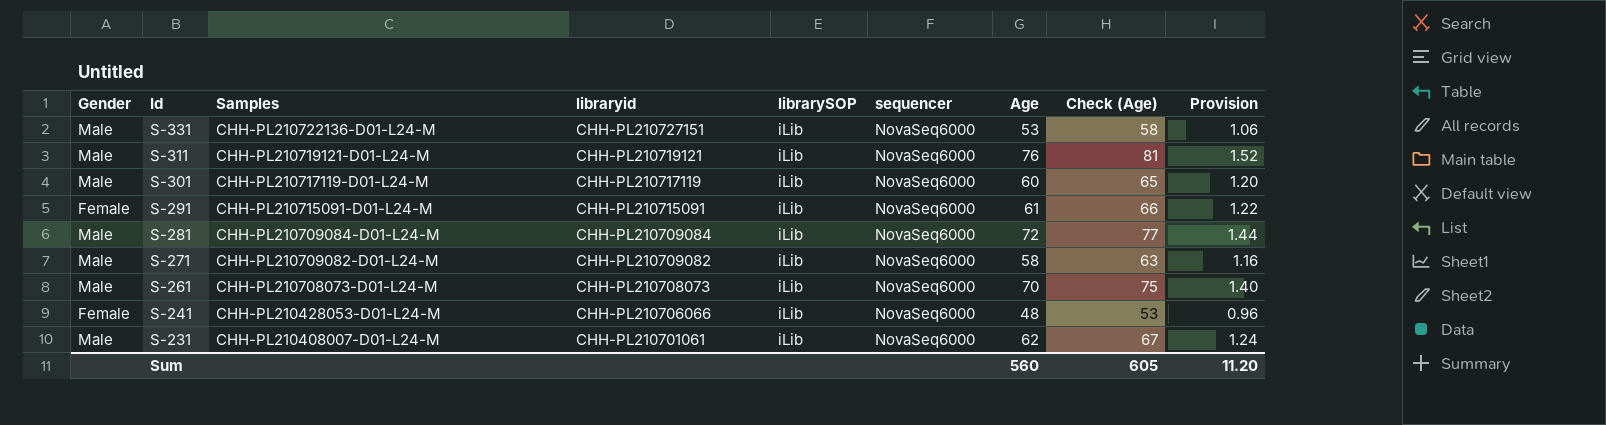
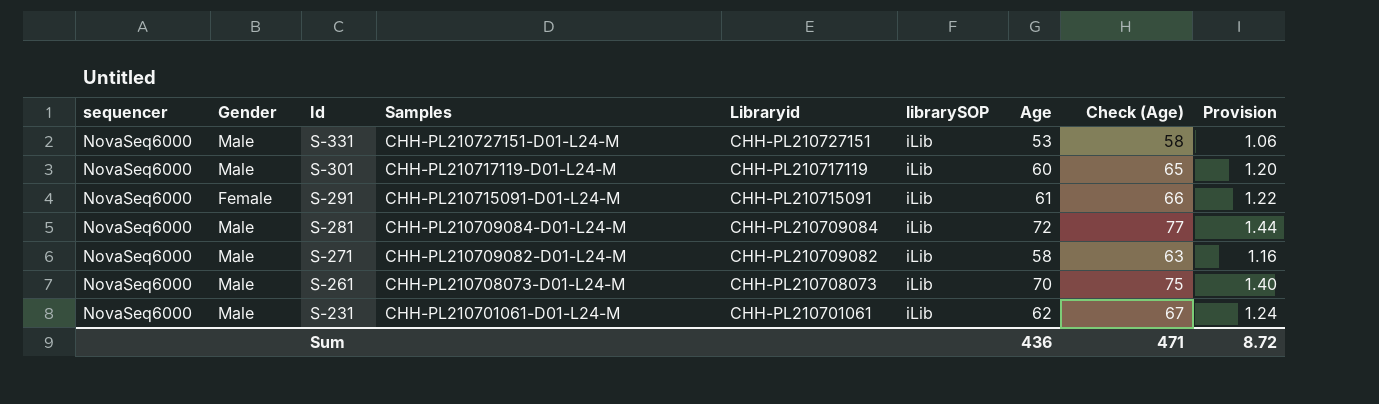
column sequencer | position: 6 -> 1
column name: libraryid -> Libraryid
row S-311: Male | CHH-PL210719121-D01-L24-M | CHH-PL210719121 | iLib | NovaSeq6000 | 76 | 81 | 1.52 -> none
row S-241: Female | CHH-PL210428053-D01-L24-M | CHH-PL210706066 | iLib | NovaSeq6000 | 48 | 53 | 0.96 -> none
S-331 | Samples: CHH-PL210722136-D01-L24-M -> CHH-PL210727151-D01-L24-M
S-231 | Samples: CHH-PL210408007-D01-L24-M -> CHH-PL210701061-D01-L24-M
Sum | Age: 560 -> 436
Sum | Check (Age): 605 -> 471
Sum | Provision: 11.20 -> 8.72

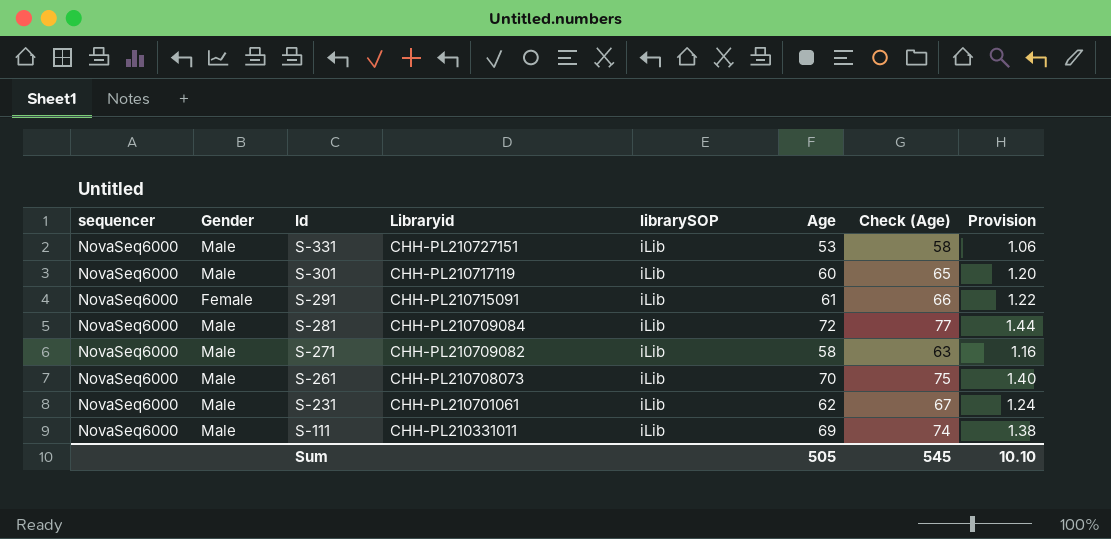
column Samples | position: 4 -> none
row S-111: none -> NovaSeq6000 | Male | CHH-PL210331011 | iLib | 69 | 74 | 1.38
Sum | Age: 436 -> 505
Sum | Check (Age): 471 -> 545
Sum | Provision: 8.72 -> 10.10

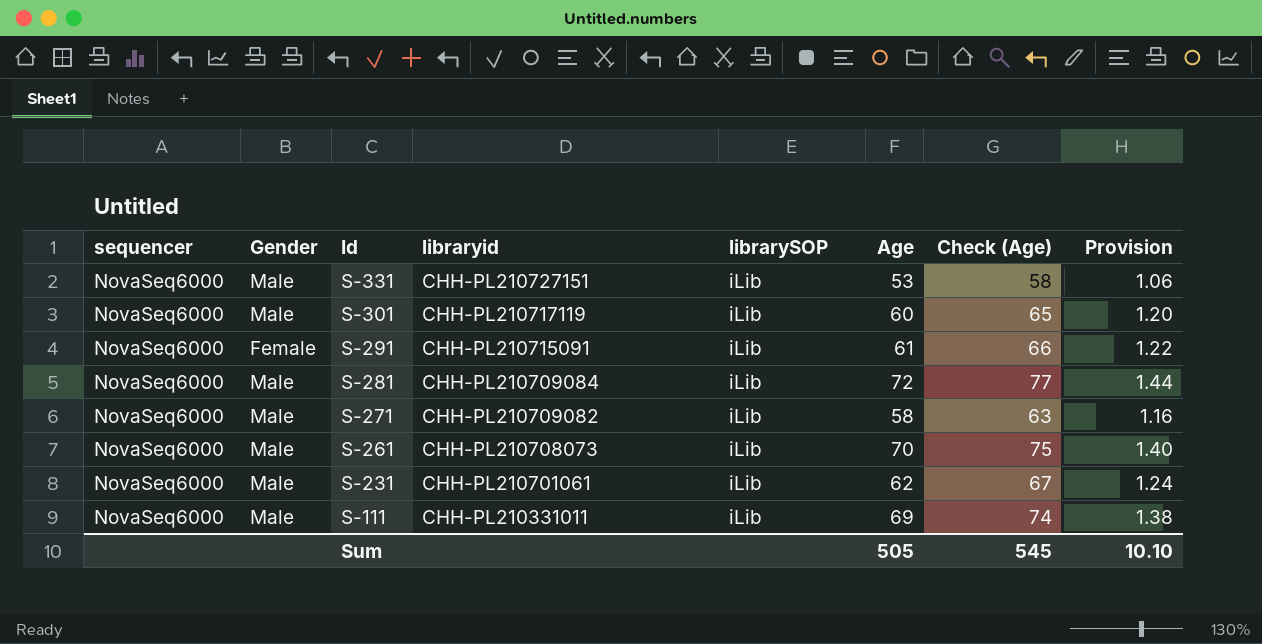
column name: Libraryid -> libraryid

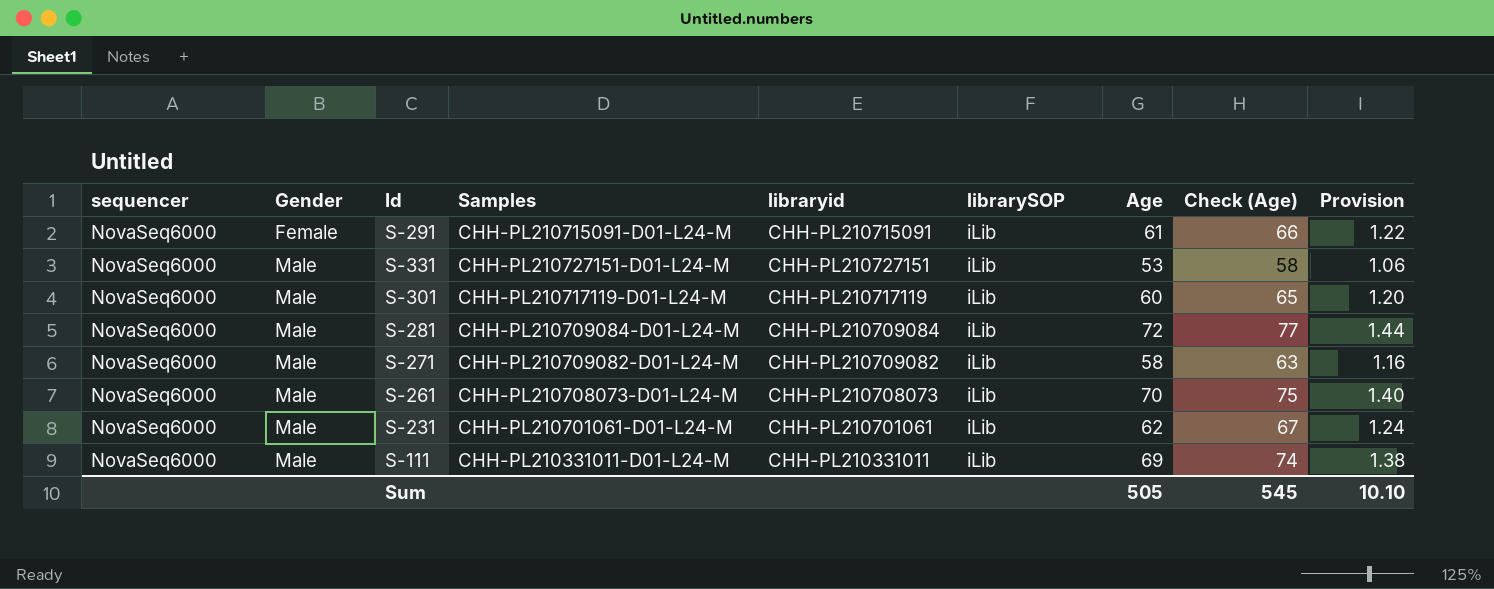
row order: Id descending -> Gender ascending
column Samples | position: none -> 4

